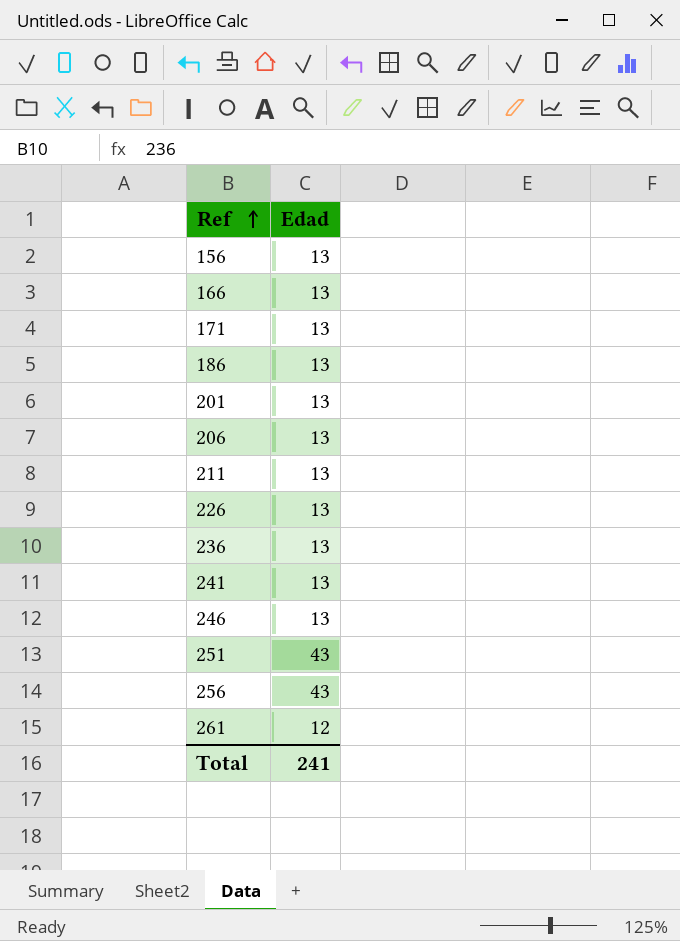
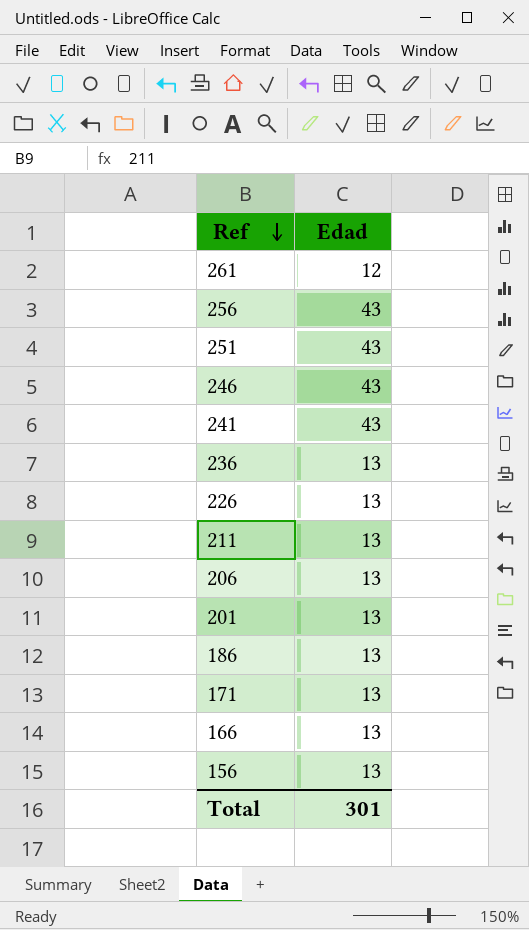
row order: Ref ascending -> Ref descending
246 | Edad: 13 -> 43
241 | Edad: 13 -> 43
Total | Edad: 241 -> 301

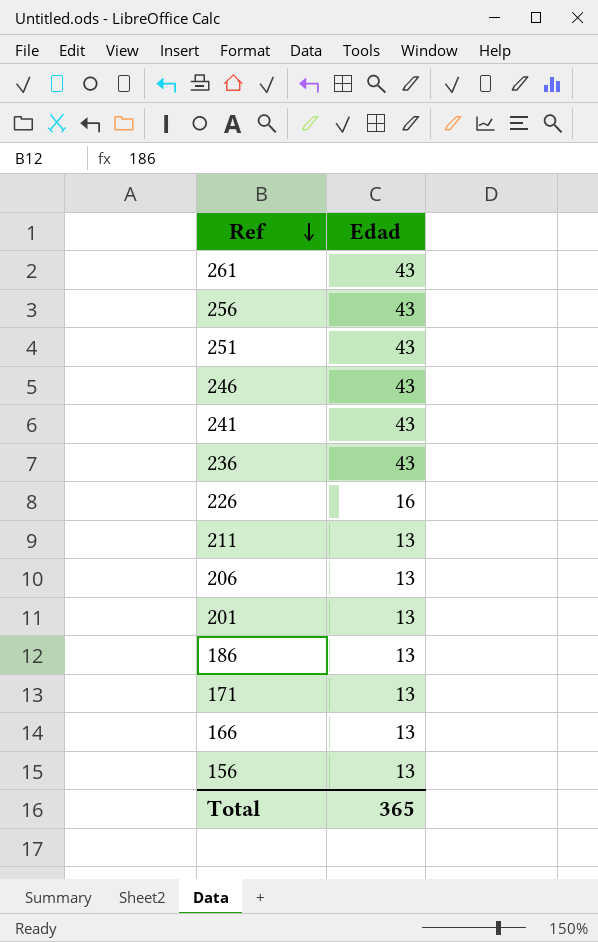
261 | Edad: 12 -> 43
236 | Edad: 13 -> 43
226 | Edad: 13 -> 16
Total | Edad: 301 -> 365

